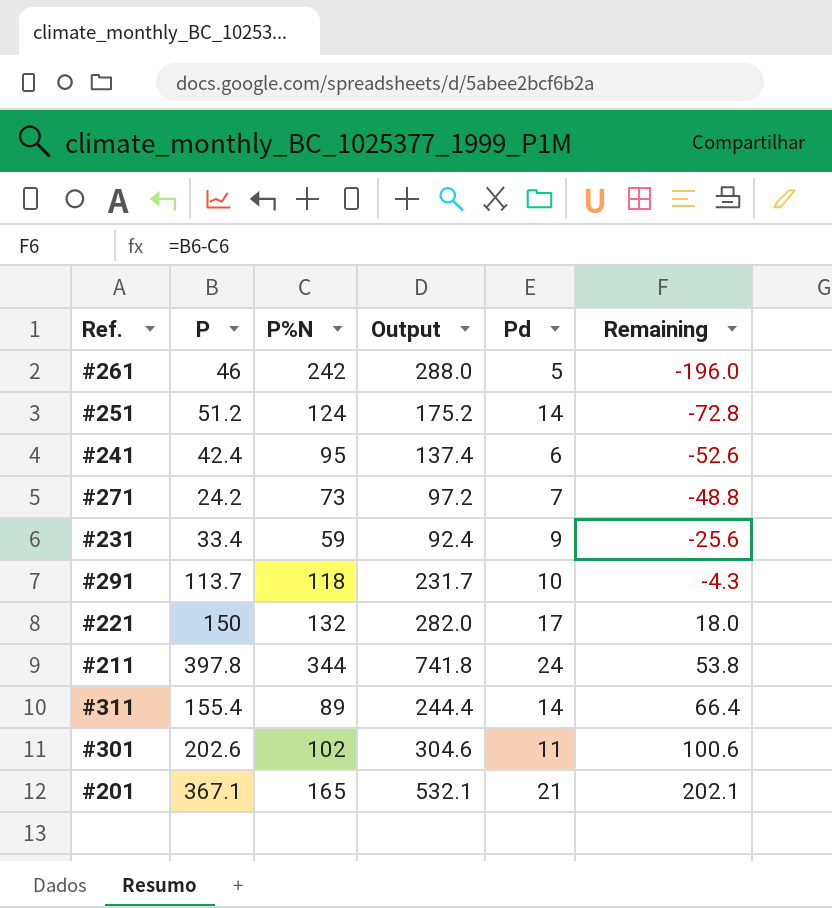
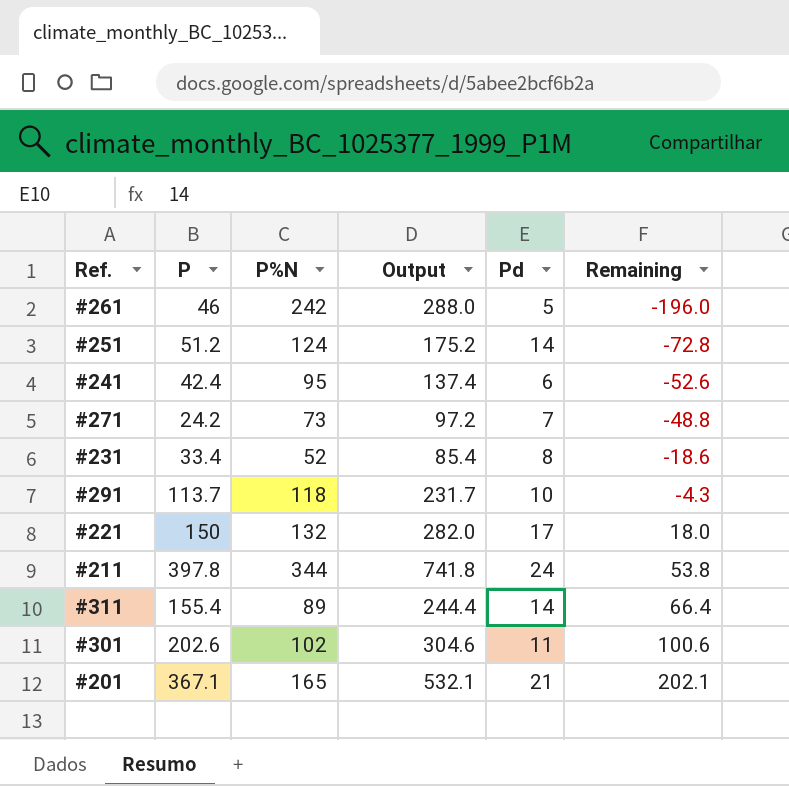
#231 | P%N: 59 -> 52
#231 | Output: 92.4 -> 85.4
#231 | Pd: 9 -> 8
#231 | Remaining: -25.6 -> -18.6

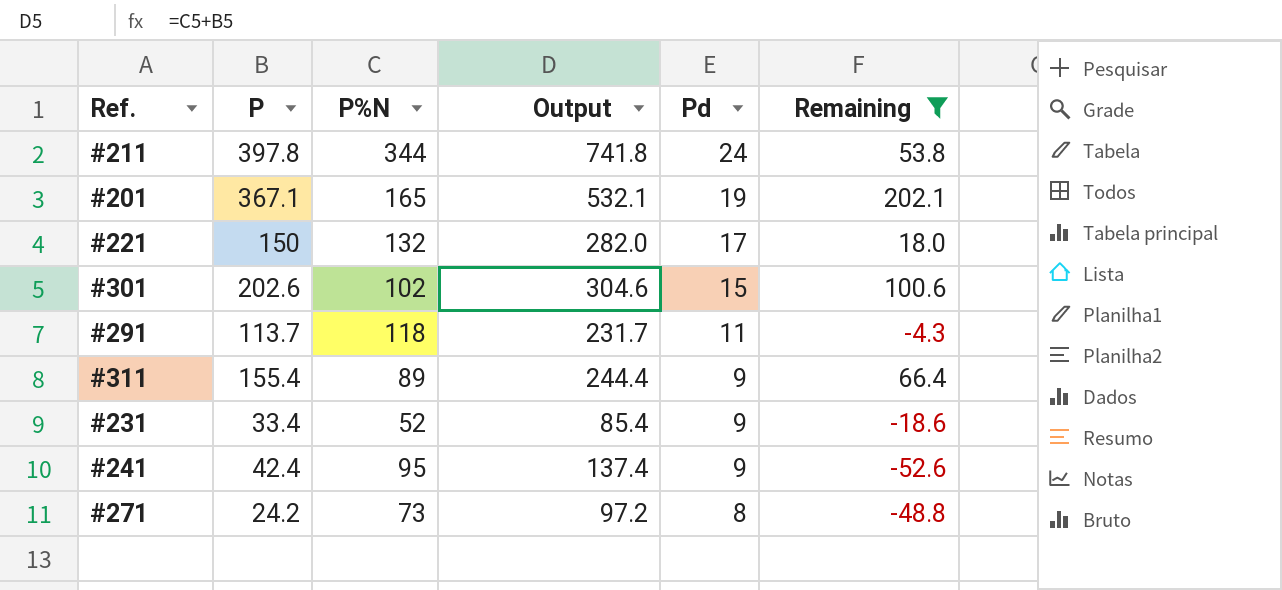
filter: none -> Remaining >= -52.6
row order: Remaining ascending -> Pd descending
#201 | Pd: 21 -> 19
#301 | Pd: 11 -> 15
#291 | Pd: 10 -> 11
#311 | Pd: 14 -> 9
#231 | Pd: 8 -> 9
#241 | Pd: 6 -> 9
#271 | Pd: 7 -> 8

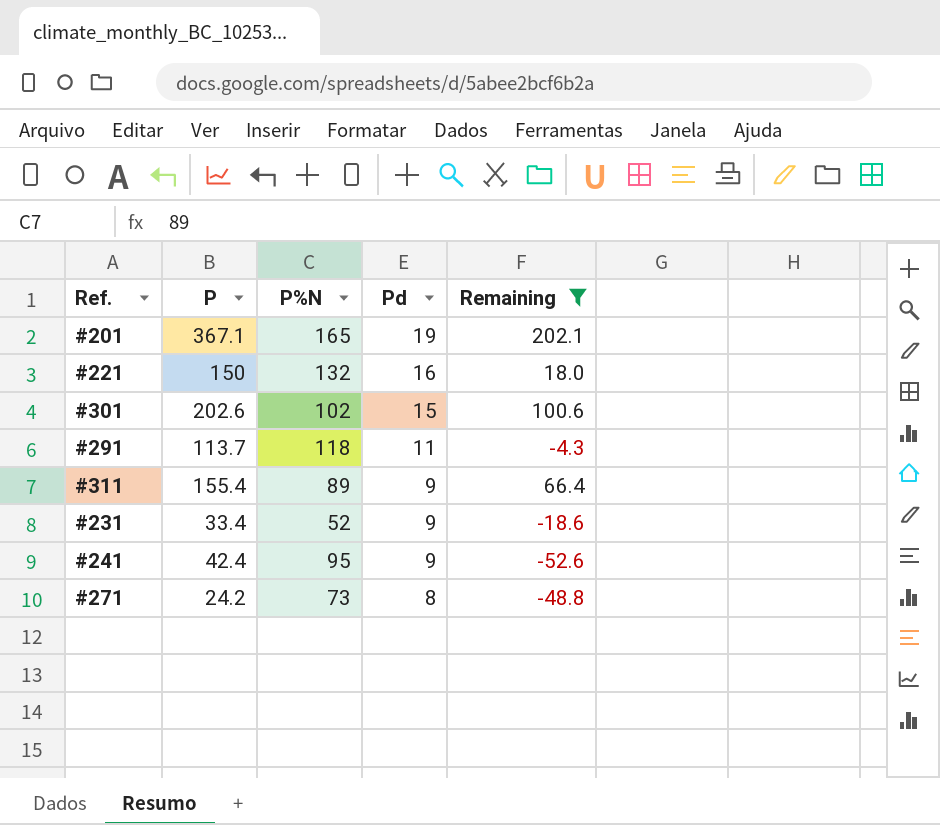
column Output | formula: [P] + [P%N] -> none
row #211: 397.8 | 344 | 741.8 | 24 | 53.8 -> none
#221 | Pd: 17 -> 16

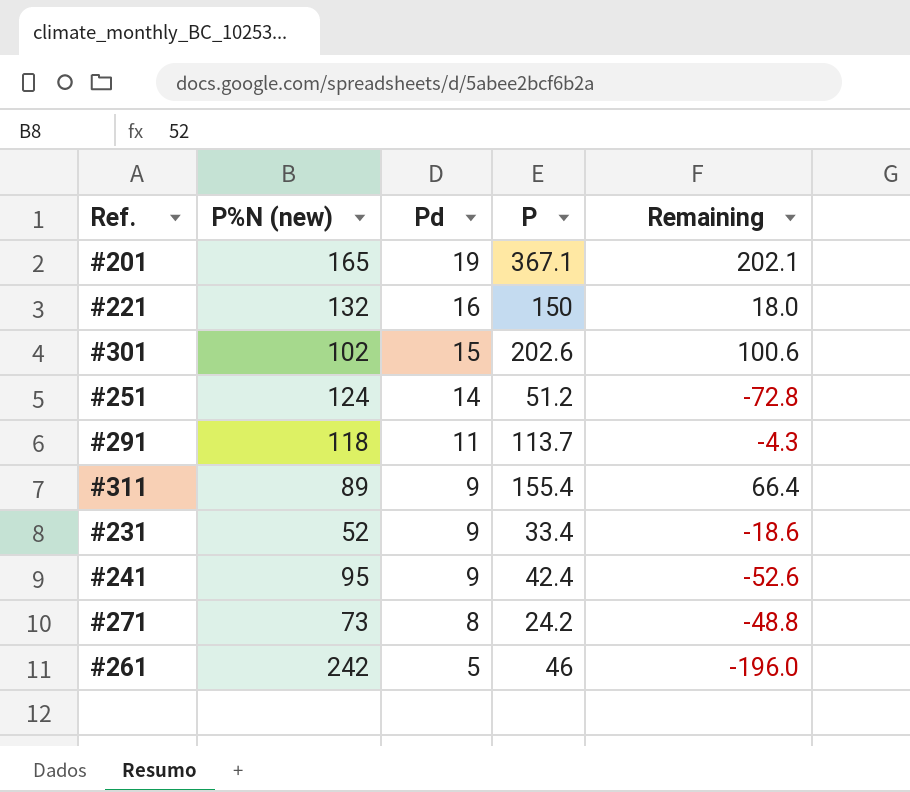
filter: Remaining >= -52.6 -> none
column name: P%N -> P%N (new)
column P | position: 2 -> 4

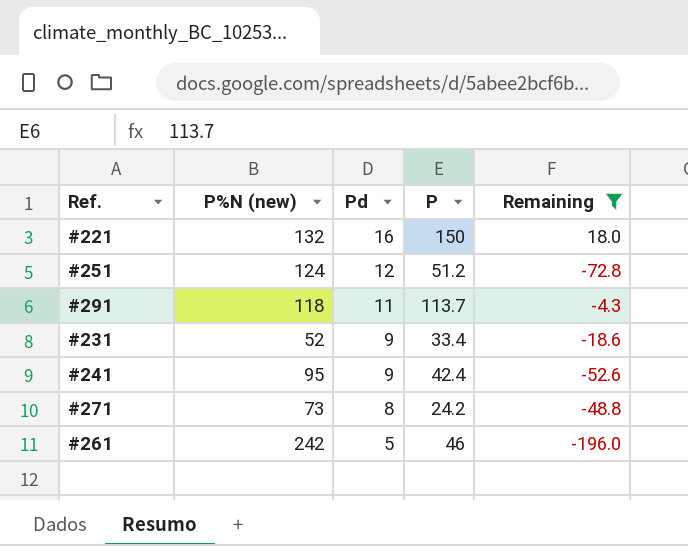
filter: none -> Remaining <= 18.0
#251 | Pd: 14 -> 12

